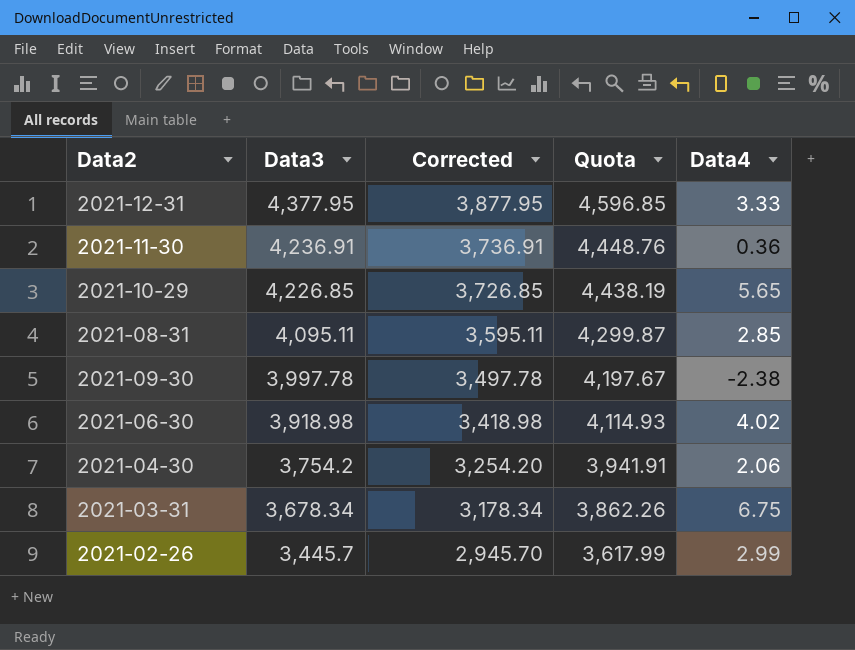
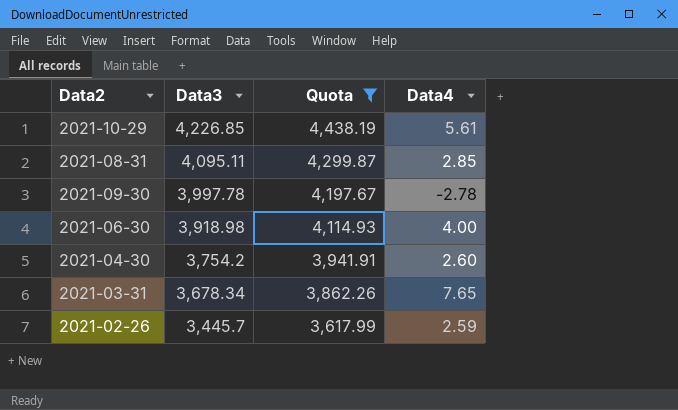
filter: none -> Quota <= 4,438.19
column Corrected | formula: [Data3] - 500 -> none
2021-10-29 | Data4: 5.65 -> 5.61
2021-09-30 | Data4: -2.38 -> -2.78
2021-06-30 | Data4: 4.02 -> 4.00
2021-04-30 | Data4: 2.06 -> 2.60
2021-03-31 | Data4: 6.75 -> 7.65
2021-02-26 | Data4: 2.99 -> 2.59

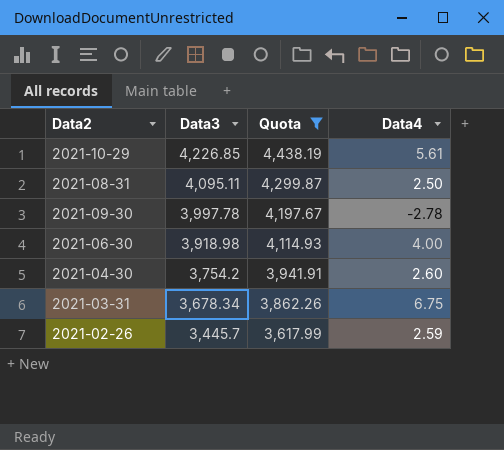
2021-08-31 | Data4: 2.85 -> 2.50
2021-03-31 | Data4: 7.65 -> 6.75

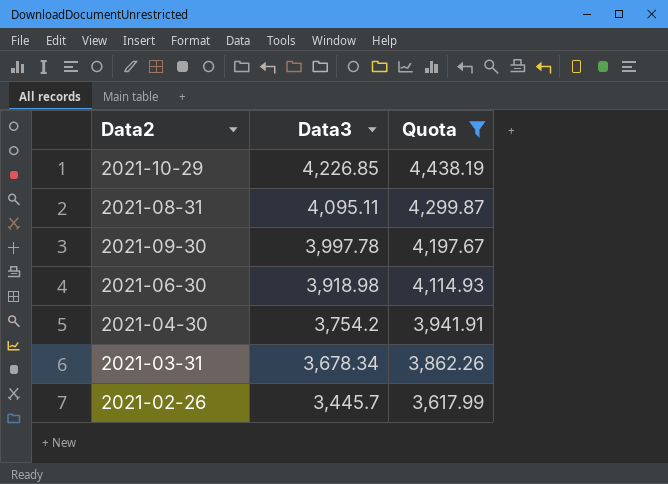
column Data4 | position: 4 -> none

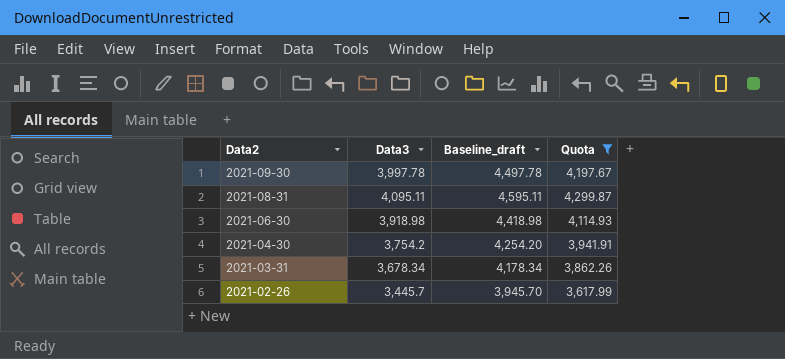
row order: Data3 descending -> Data2 descending
column Baseline_draft | formula: none -> [Data3] + 500
row 2021-10-29: 4,226.85 | 4,438.19 -> none

